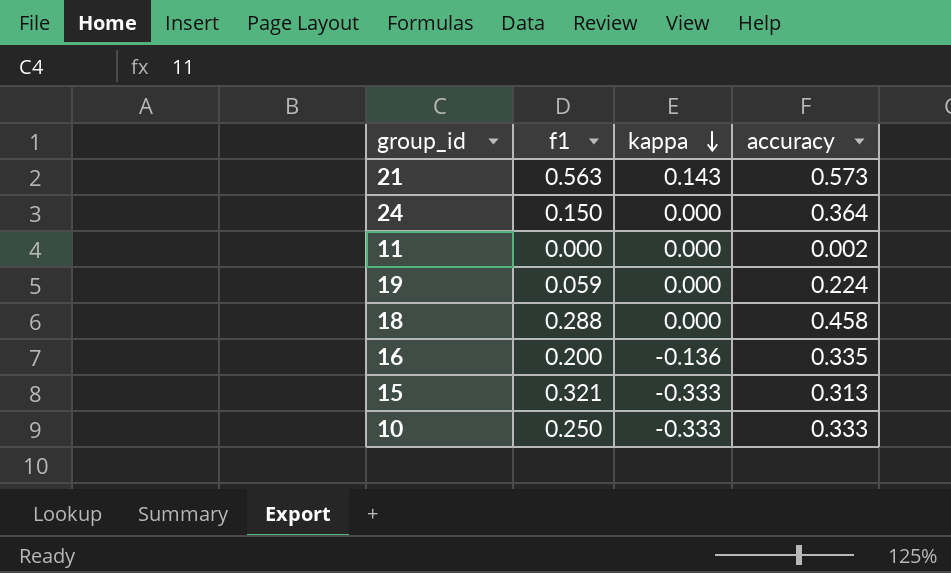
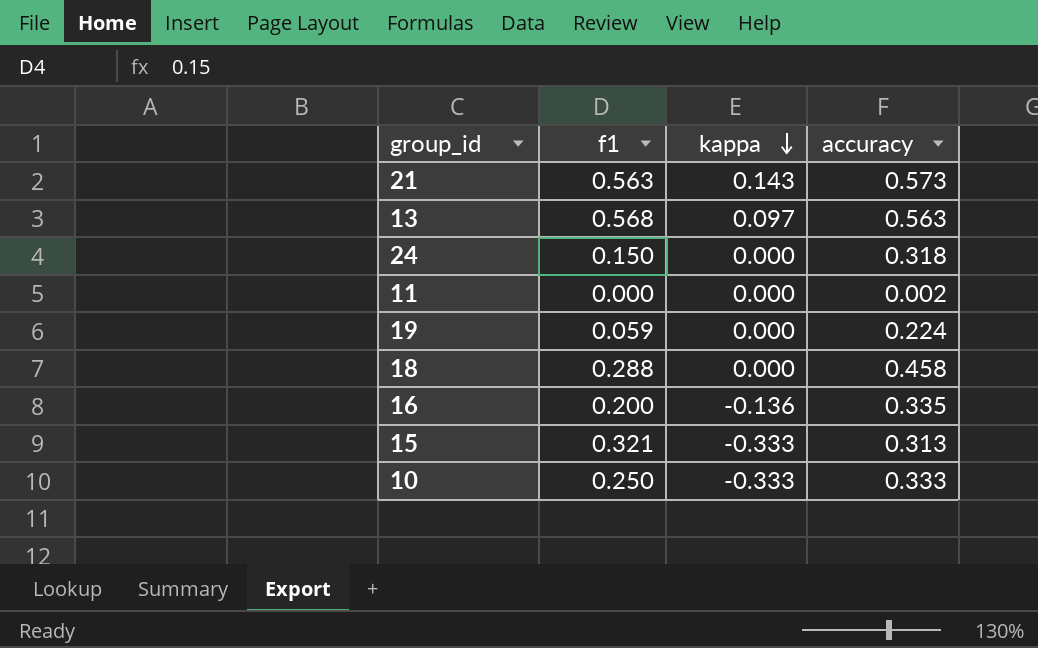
row 13: none -> 0.568 | 0.097 | 0.563
24 | accuracy: 0.364 -> 0.318

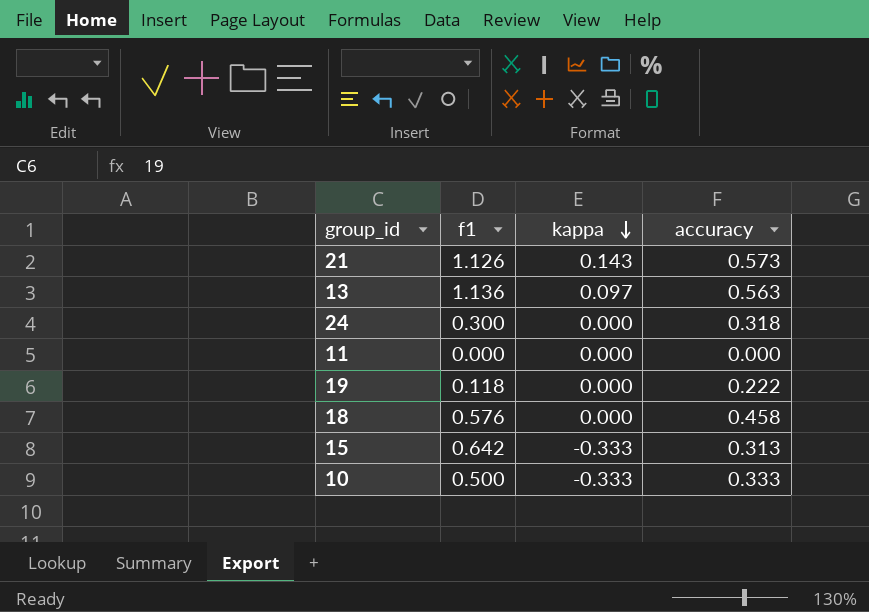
row 16: 0.200 | -0.136 | 0.335 -> none
21 | f1: 0.563 -> 1.126
13 | f1: 0.568 -> 1.136
24 | f1: 0.150 -> 0.300
11 | accuracy: 0.002 -> 0.000
19 | f1: 0.059 -> 0.118
19 | accuracy: 0.224 -> 0.222
18 | f1: 0.288 -> 0.576
15 | f1: 0.321 -> 0.642
10 | f1: 0.250 -> 0.500

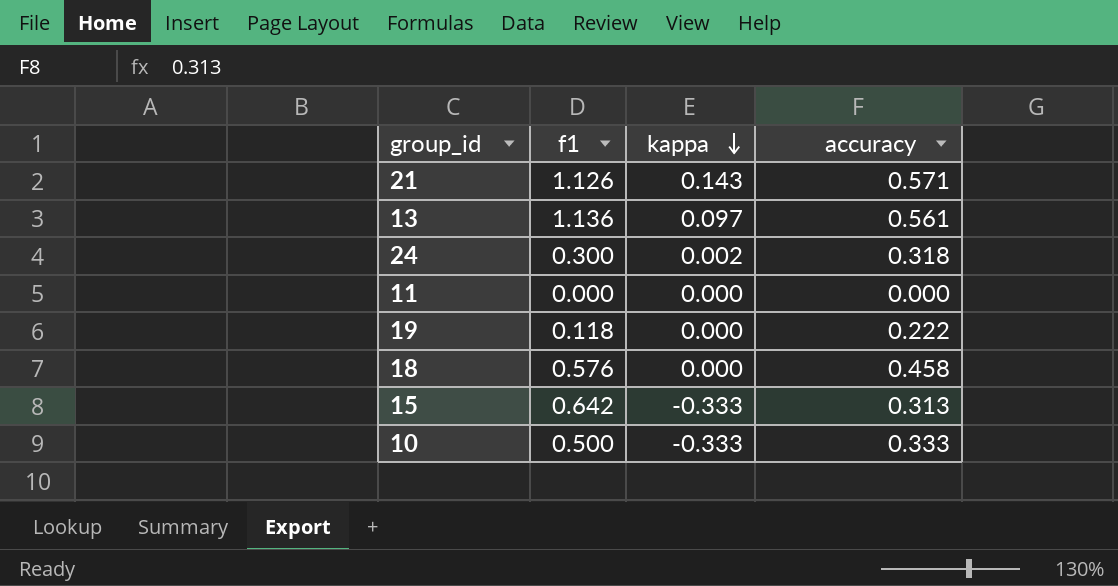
21 | accuracy: 0.573 -> 0.571
13 | accuracy: 0.563 -> 0.561
24 | kappa: 0.000 -> 0.002

